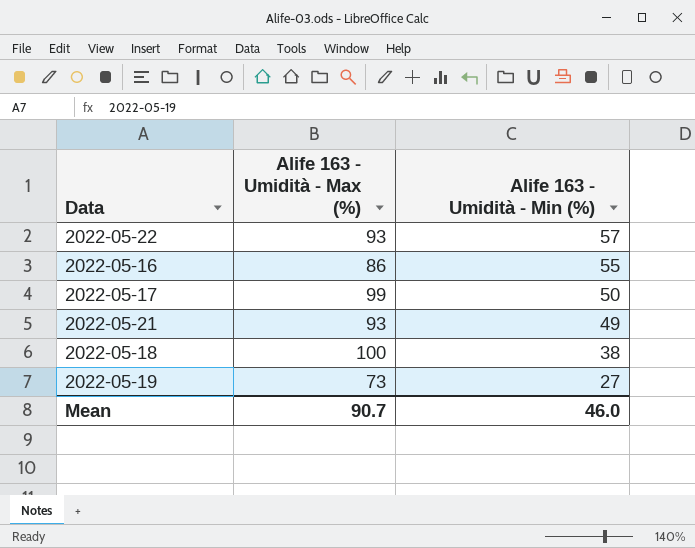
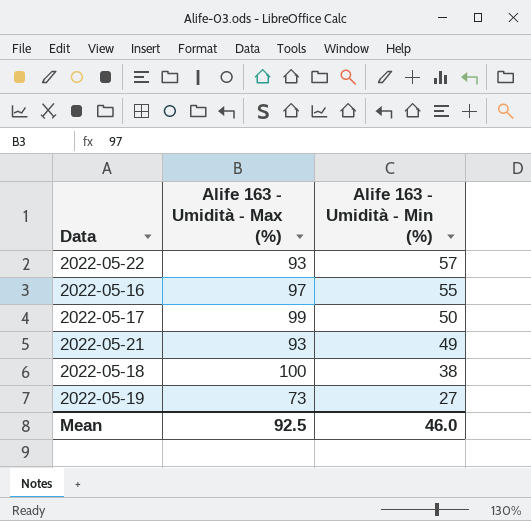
2022-05-16 | Alife 163 - Umidità - Max (%): 86 -> 97
Mean | Alife 163 - Umidità - Max (%): 90.7 -> 92.5

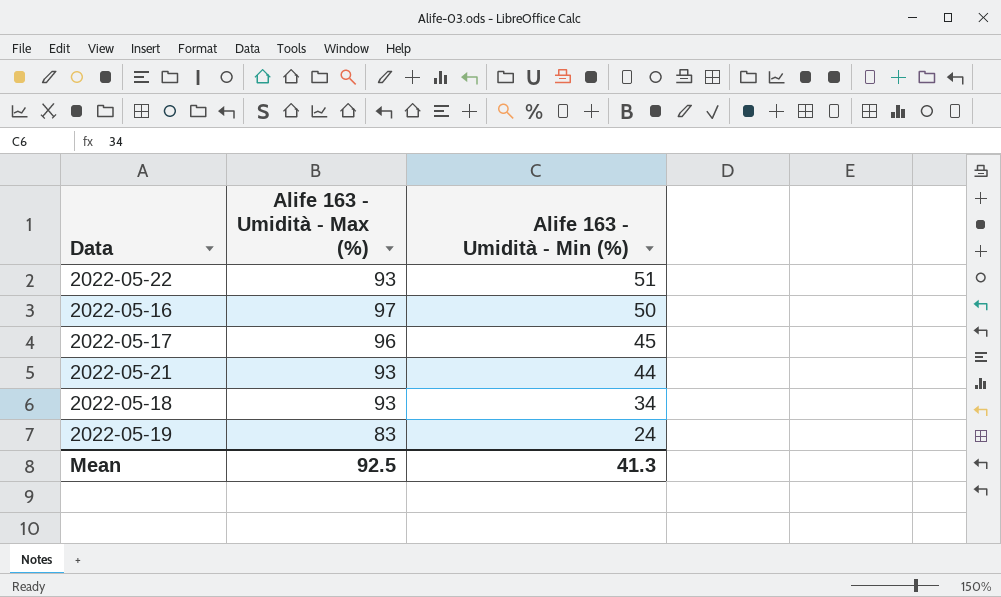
2022-05-22 | Alife 163 - Umidità - Min (%): 57 -> 51
2022-05-16 | Alife 163 - Umidità - Min (%): 55 -> 50
2022-05-17 | Alife 163 - Umidità - Max (%): 99 -> 96
2022-05-17 | Alife 163 - Umidità - Min (%): 50 -> 45
2022-05-21 | Alife 163 - Umidità - Min (%): 49 -> 44
2022-05-18 | Alife 163 - Umidità - Max (%): 100 -> 93
2022-05-18 | Alife 163 - Umidità - Min (%): 38 -> 34
2022-05-19 | Alife 163 - Umidità - Max (%): 73 -> 83
2022-05-19 | Alife 163 - Umidità - Min (%): 27 -> 24
Mean | Alife 163 - Umidità - Min (%): 46.0 -> 41.3

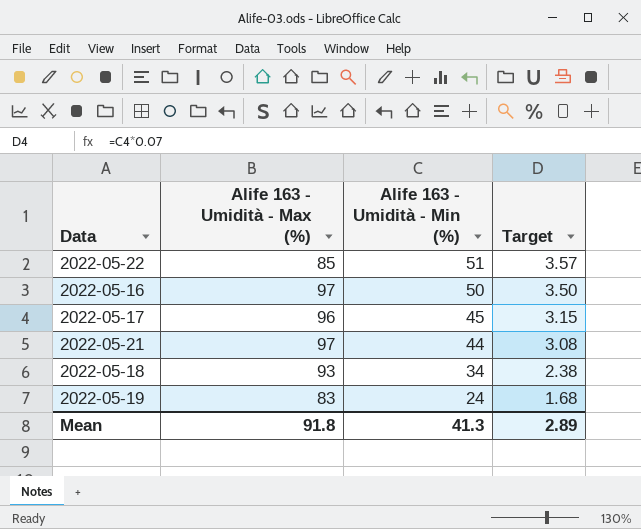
column Target | formula: none -> [Alife 163 - Umidità - Min (%)] * 0.07
2022-05-22 | Alife 163 - Umidità - Max (%): 93 -> 85
2022-05-21 | Alife 163 - Umidità - Max (%): 93 -> 97
Mean | Alife 163 - Umidità - Max (%): 92.5 -> 91.8

